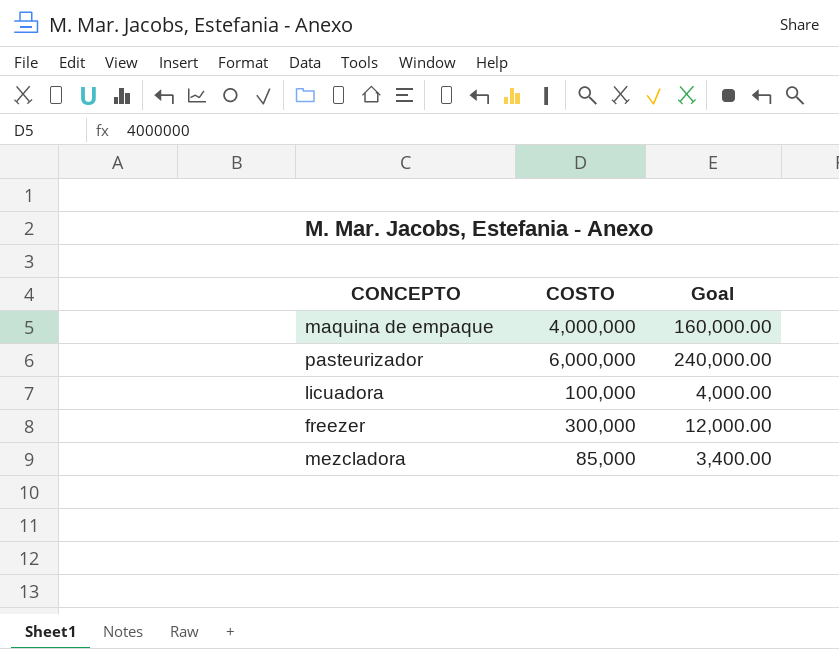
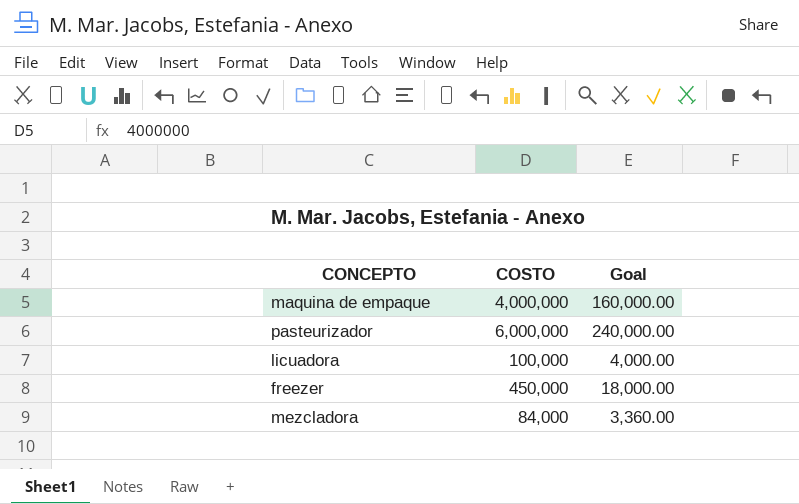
freezer | COSTO: 300,000 -> 450,000
freezer | Goal: 12,000.00 -> 18,000.00
mezcladora | COSTO: 85,000 -> 84,000
mezcladora | Goal: 3,400.00 -> 3,360.00

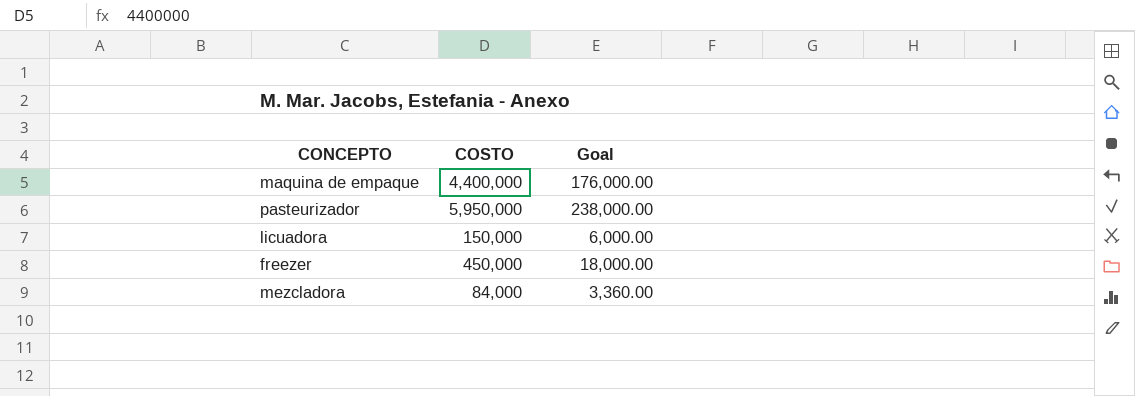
maquina de empaque | COSTO: 4,000,000 -> 4,400,000
maquina de empaque | Goal: 160,000.00 -> 176,000.00
pasteurizador | COSTO: 6,000,000 -> 5,950,000
pasteurizador | Goal: 240,000.00 -> 238,000.00
licuadora | COSTO: 100,000 -> 150,000
licuadora | Goal: 4,000.00 -> 6,000.00

